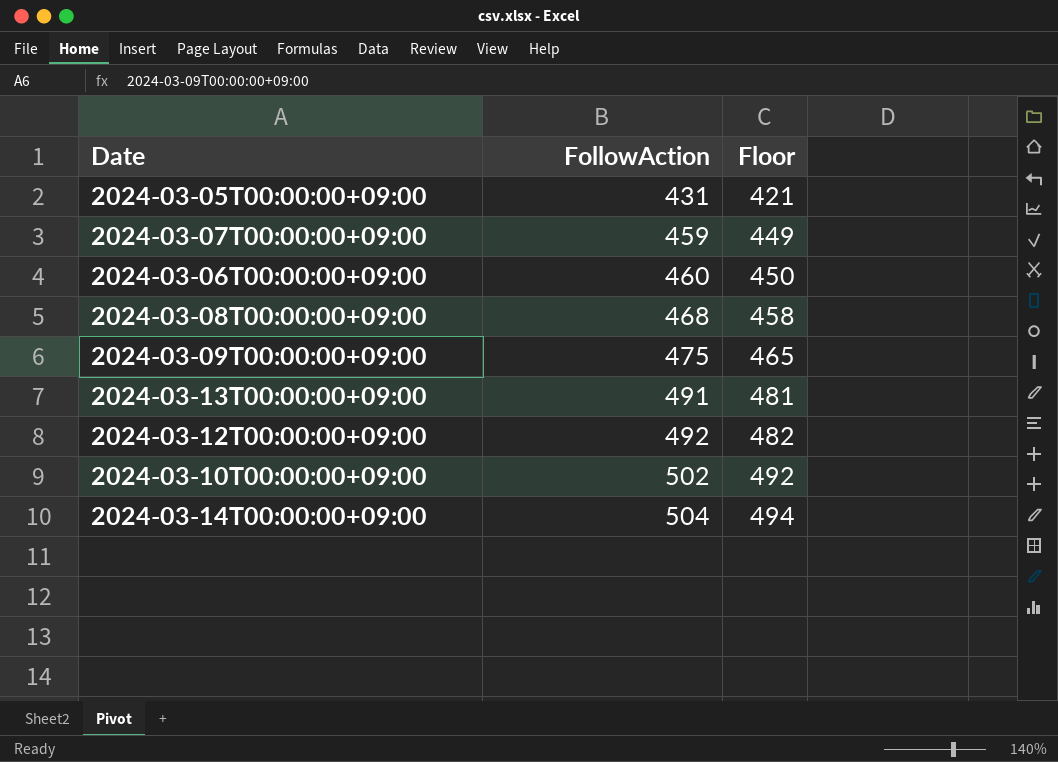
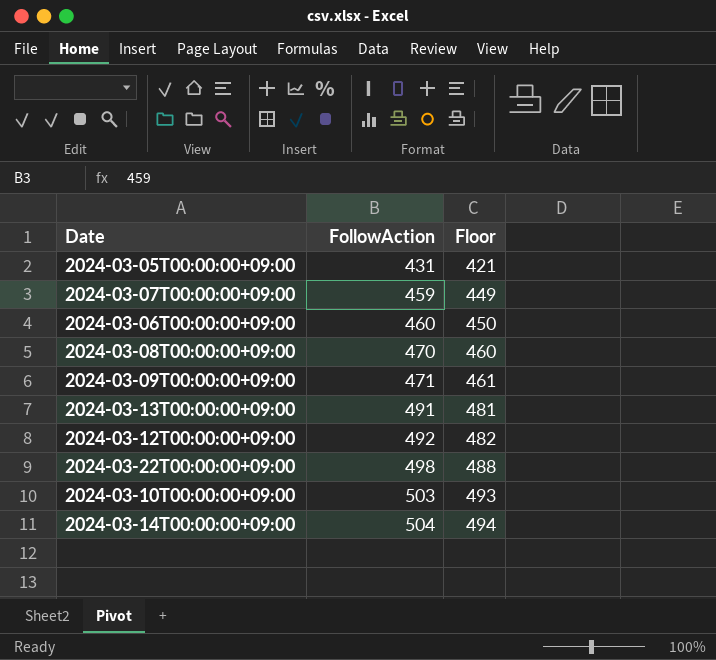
2024-03-08T00:00:00+09:00 | FollowAction: 468 -> 470
2024-03-08T00:00:00+09:00 | Floor: 458 -> 460
2024-03-09T00:00:00+09:00 | FollowAction: 475 -> 471
2024-03-09T00:00:00+09:00 | Floor: 465 -> 461
row 2024-03-22T00:00:00+09:00: none -> 498 | 488
2024-03-10T00:00:00+09:00 | FollowAction: 502 -> 503
2024-03-10T00:00:00+09:00 | Floor: 492 -> 493

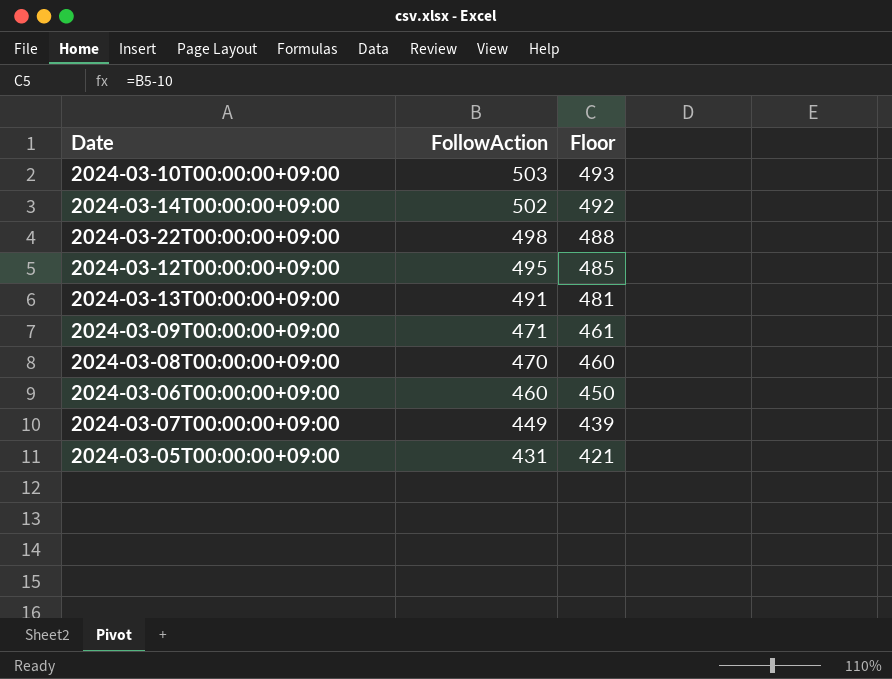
row order: FollowAction ascending -> FollowAction descending
2024-03-14T00:00:00+09:00 | FollowAction: 504 -> 502
2024-03-14T00:00:00+09:00 | Floor: 494 -> 492
2024-03-12T00:00:00+09:00 | FollowAction: 492 -> 495
2024-03-12T00:00:00+09:00 | Floor: 482 -> 485
2024-03-07T00:00:00+09:00 | FollowAction: 459 -> 449
2024-03-07T00:00:00+09:00 | Floor: 449 -> 439

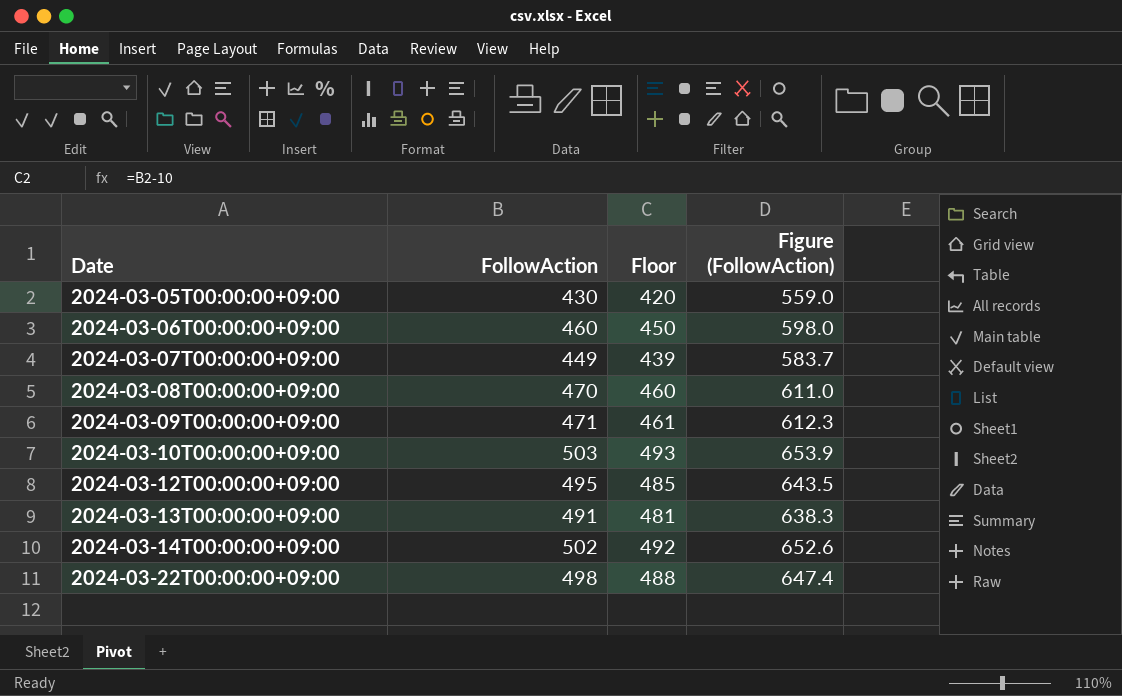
row order: FollowAction descending -> Date ascending
column Figure (FollowAction) | formula: none -> [FollowAction] * 1.3
2024-03-05T00:00:00+09:00 | FollowAction: 431 -> 430
2024-03-05T00:00:00+09:00 | Floor: 421 -> 420

